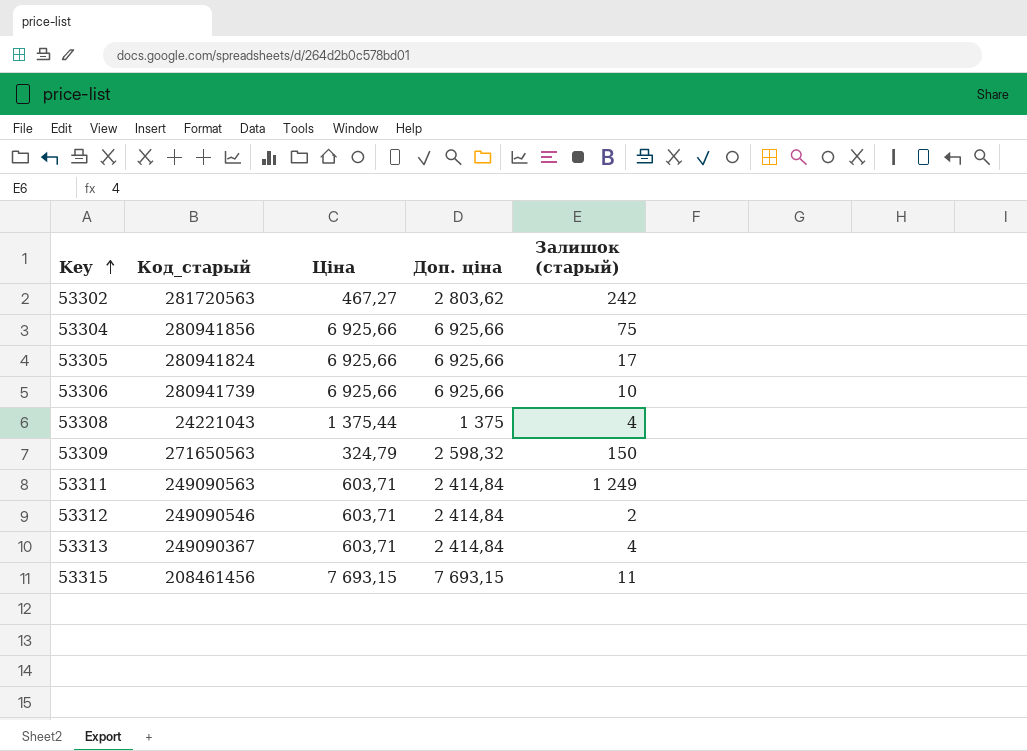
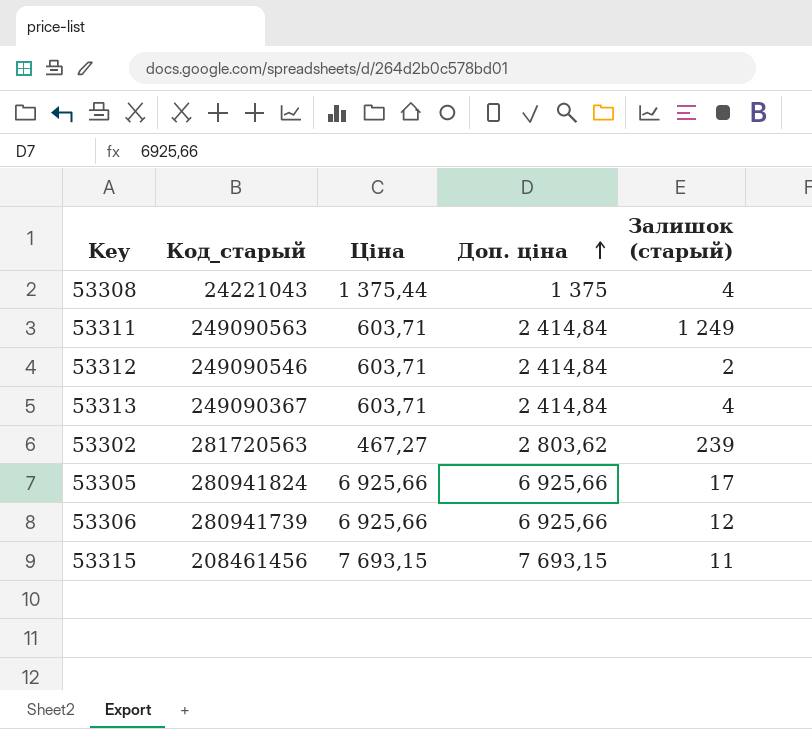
row order: Key ascending -> Доп. ціна ascending
row 53304: 280941856 | 6 925,66 | 6 925,66 | 75 -> none
row 53309: 271650563 | 324,79 | 2 598,32 | 150 -> none
53302 | Залишок (старый): 242 -> 239
53306 | Залишок (старый): 10 -> 12

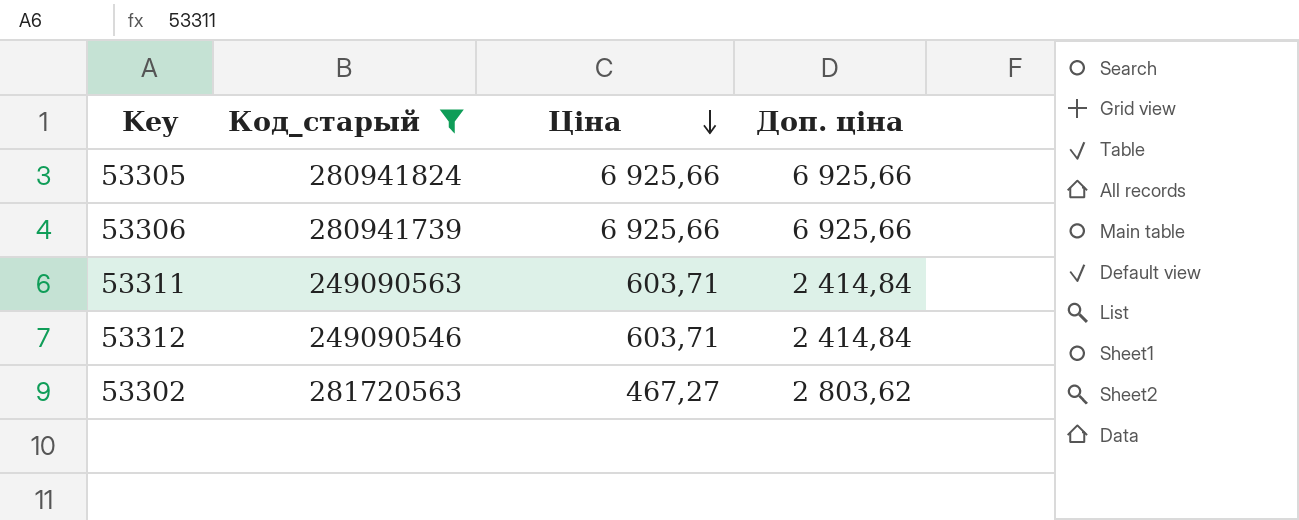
filter: none -> Код_старый >= 249090546
row order: Доп. ціна ascending -> Ціна descending
column Залишок (старый) | position: 5 -> none

